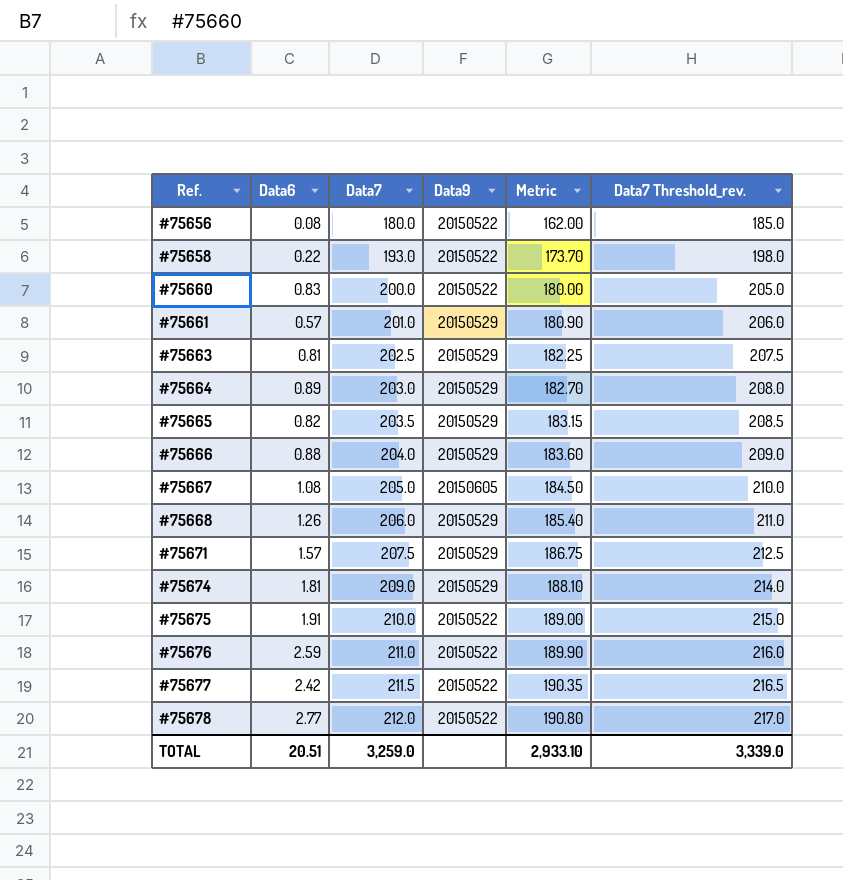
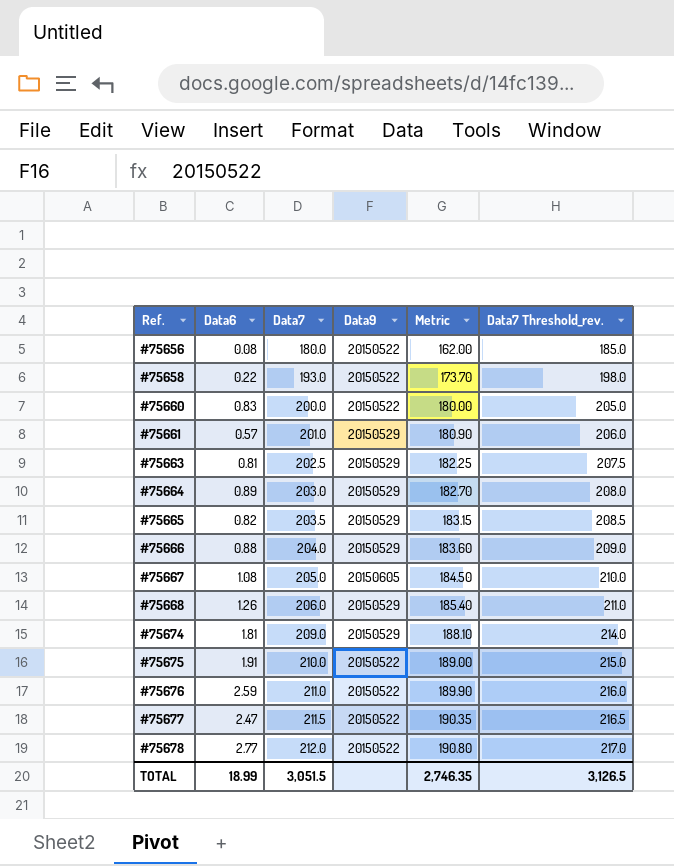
row #75671: 1.57 | 207.5 | 20150529 | 186.75 | 212.5 -> none
#75677 | Data6: 2.42 -> 2.47
TOTAL | Data6: 20.51 -> 18.99
TOTAL | Data7: 3,259.0 -> 3,051.5
TOTAL | Metric: 2,933.10 -> 2,746.35
TOTAL | Data7 Threshold_rev.: 3,339.0 -> 3,126.5

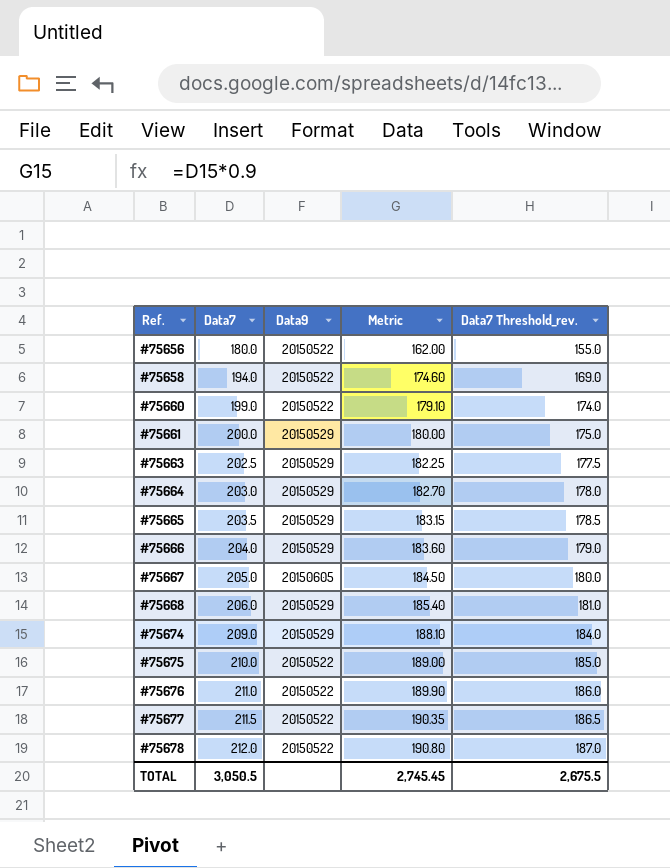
column Data6 | position: 2 -> none
column Data7 Threshold_rev. | formula: [Data7] + 5 -> [Data7] - 25
#75658 | Data7: 193.0 -> 194.0
#75658 | Metric: 173.70 -> 174.60
#75660 | Data7: 200.0 -> 199.0
#75660 | Metric: 180.00 -> 179.10
#75661 | Data7: 201.0 -> 200.0
#75661 | Metric: 180.90 -> 180.00
TOTAL | Data7: 3,051.5 -> 3,050.5
TOTAL | Metric: 2,746.35 -> 2,745.45
TOTAL | Data7 Threshold_rev.: 3,126.5 -> 2,675.5

